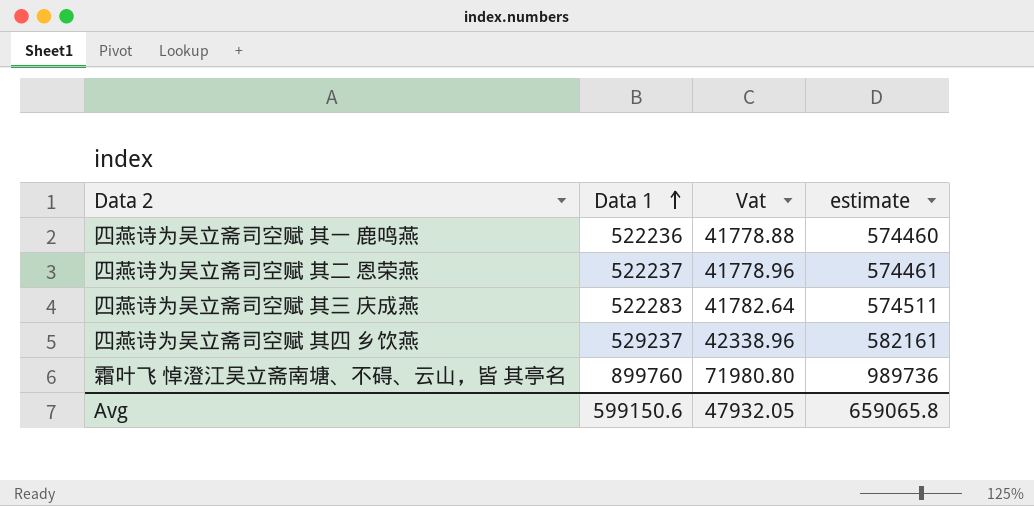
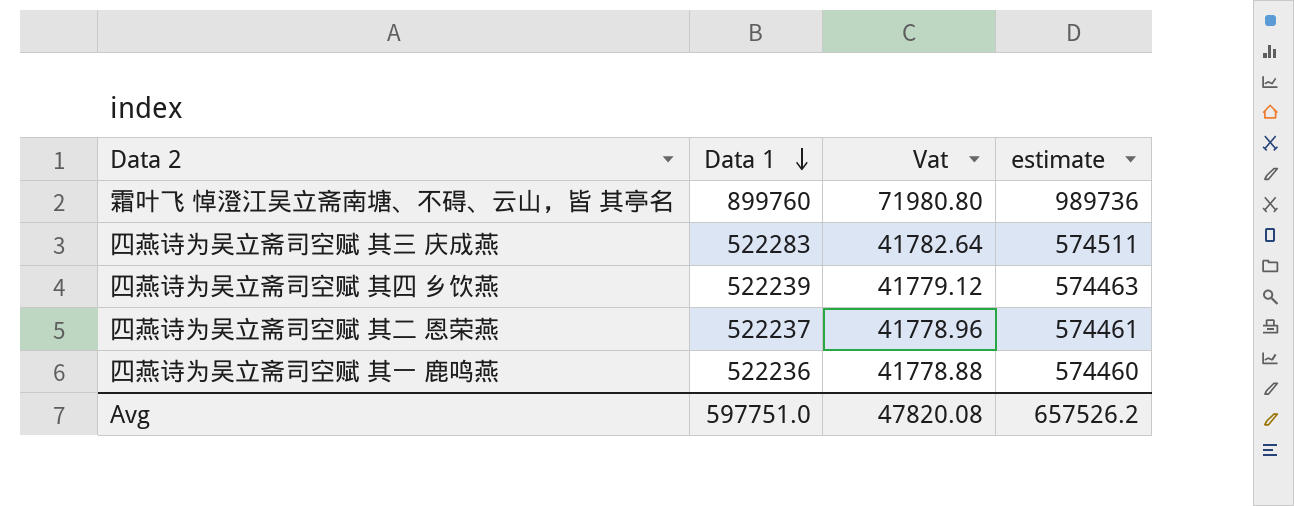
row order: Data 1 ascending -> Data 1 descending
四燕诗为吴立斋司空赋 其四 乡饮燕 | Data 1: 529237 -> 522239
四燕诗为吴立斋司空赋 其四 乡饮燕 | Vat: 42338.96 -> 41779.12
四燕诗为吴立斋司空赋 其四 乡饮燕 | estimate: 582161 -> 574463
Avg | Data 1: 599150.6 -> 597751.0
Avg | Vat: 47932.05 -> 47820.08
Avg | estimate: 659065.8 -> 657526.2

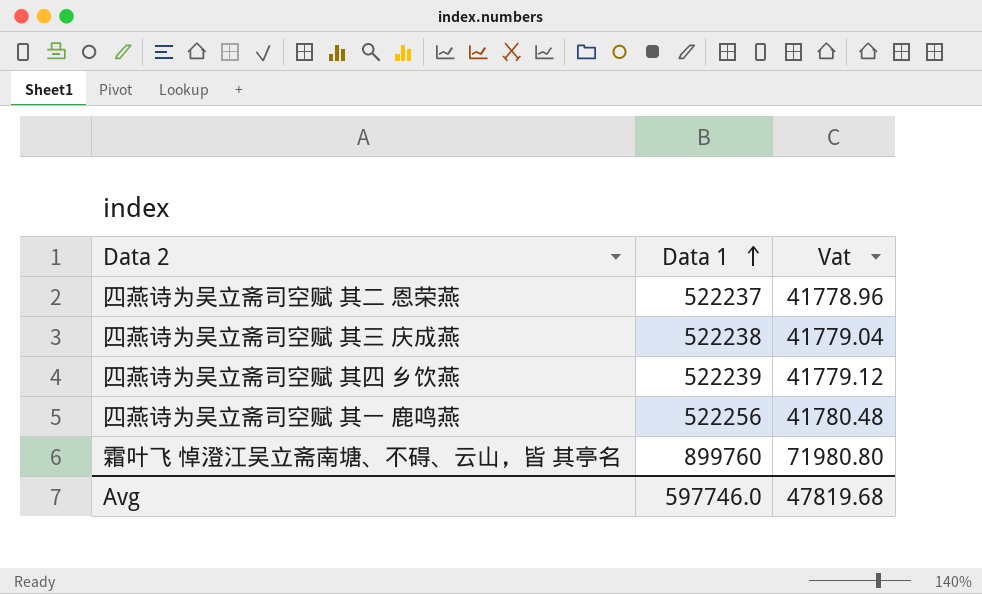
row order: Data 1 descending -> Data 1 ascending
column estimate | formula: [Data 1] * 1.1 -> none
四燕诗为吴立斋司空赋 其三 庆成燕 | Data 1: 522283 -> 522238
四燕诗为吴立斋司空赋 其三 庆成燕 | Vat: 41782.64 -> 41779.04
四燕诗为吴立斋司空赋 其一 鹿鸣燕 | Data 1: 522236 -> 522256
四燕诗为吴立斋司空赋 其一 鹿鸣燕 | Vat: 41778.88 -> 41780.48
Avg | Data 1: 597751.0 -> 597746.0
Avg | Vat: 47820.08 -> 47819.68

